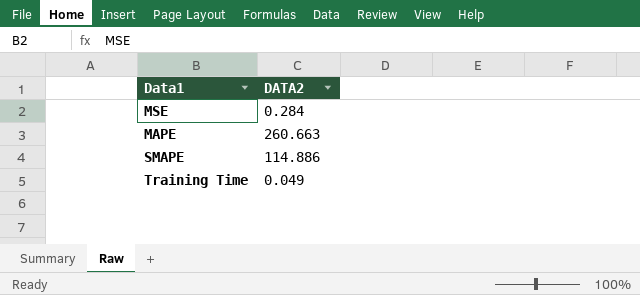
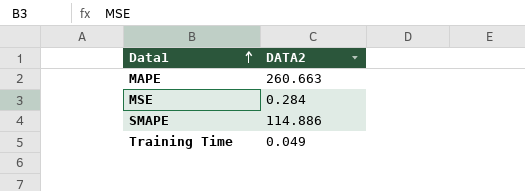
row order: none -> Data1 ascending

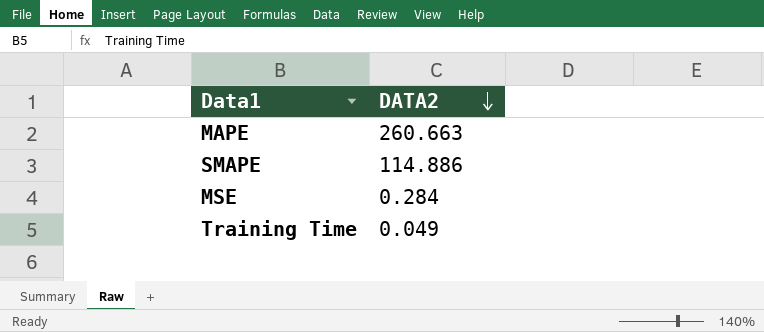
row order: Data1 ascending -> DATA2 descending

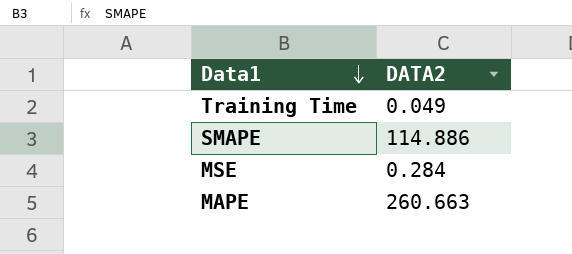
row order: DATA2 descending -> Data1 descending

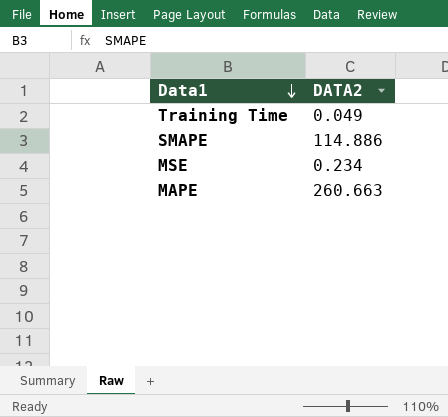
MSE | DATA2: 0.284 -> 0.234

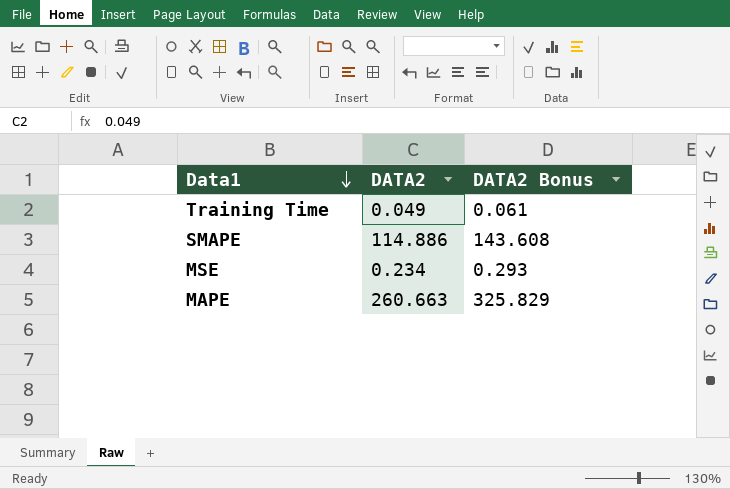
column DATA2 Bonus | formula: none -> [DATA2] * 1.25

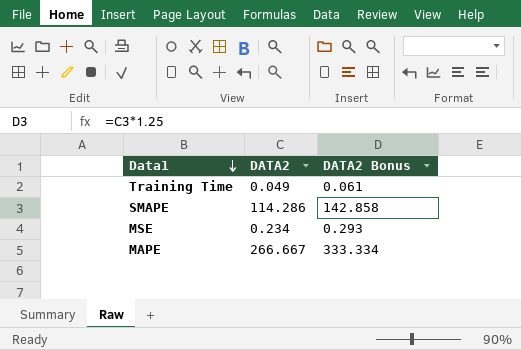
SMAPE | DATA2: 114.886 -> 114.286
SMAPE | DATA2 Bonus: 143.608 -> 142.858
MAPE | DATA2: 260.663 -> 266.667
MAPE | DATA2 Bonus: 325.829 -> 333.334

